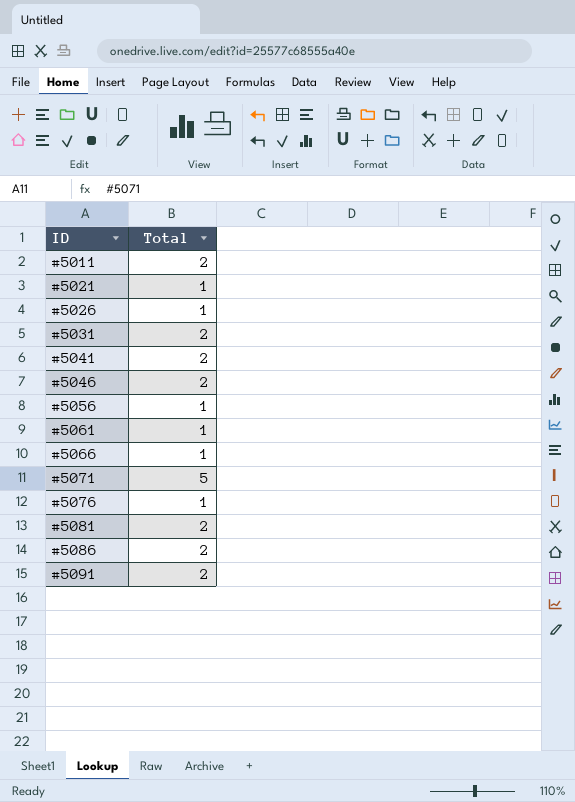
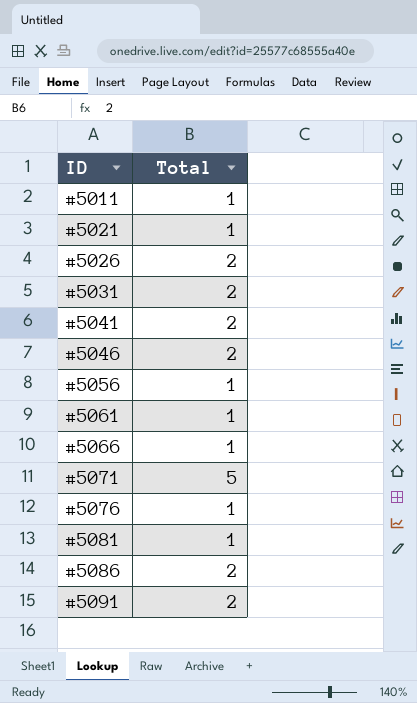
#5011 | Total: 2 -> 1
#5026 | Total: 1 -> 2
#5081 | Total: 2 -> 1

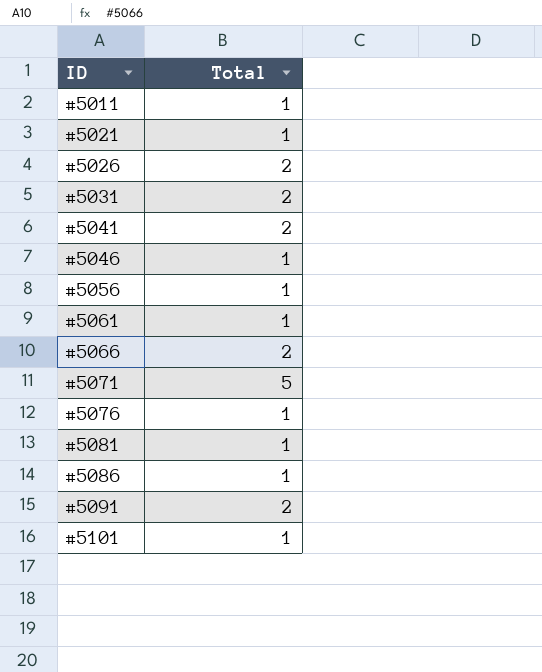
#5046 | Total: 2 -> 1
#5066 | Total: 1 -> 2
#5086 | Total: 2 -> 1
row #5101: none -> 1

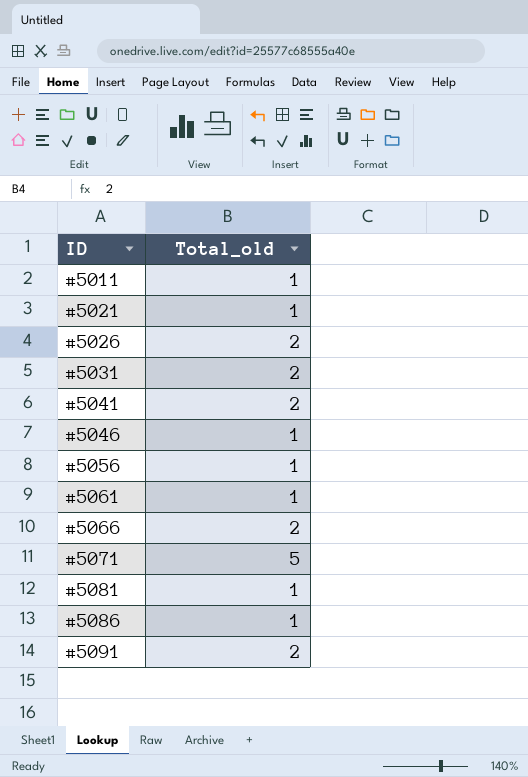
column name: Total -> Total_old
row #5076: 1 -> none
row #5101: 1 -> none

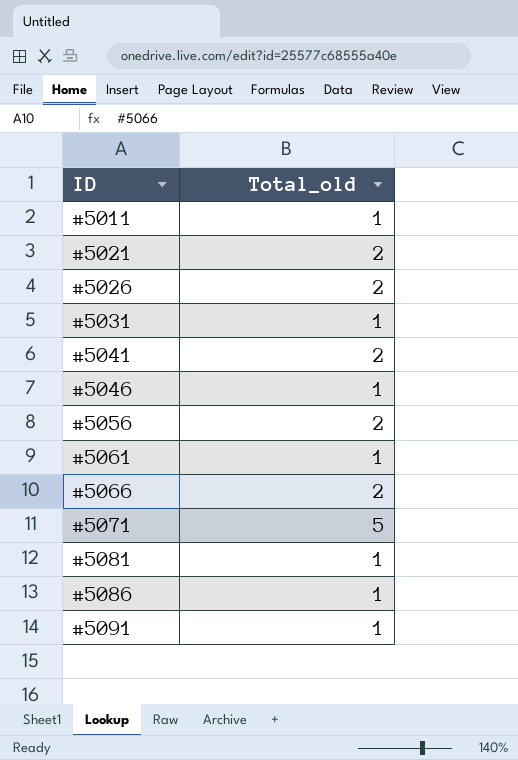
#5021 | Total_old: 1 -> 2
#5031 | Total_old: 2 -> 1
#5056 | Total_old: 1 -> 2
#5091 | Total_old: 2 -> 1

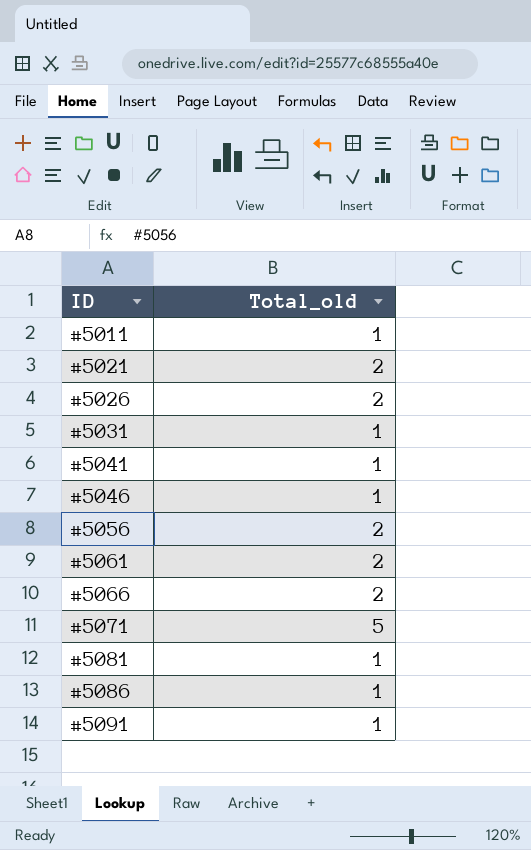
#5041 | Total_old: 2 -> 1
#5061 | Total_old: 1 -> 2

